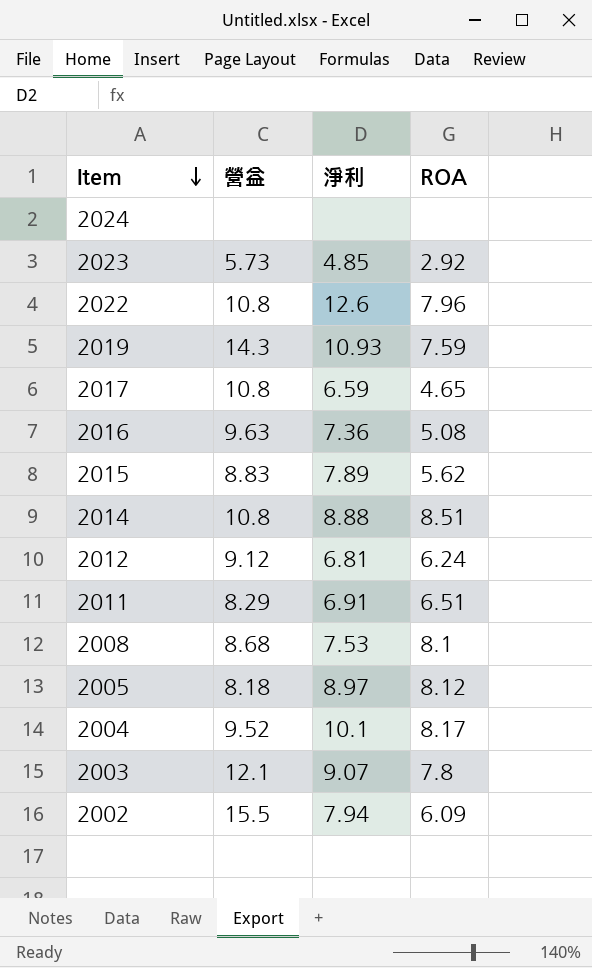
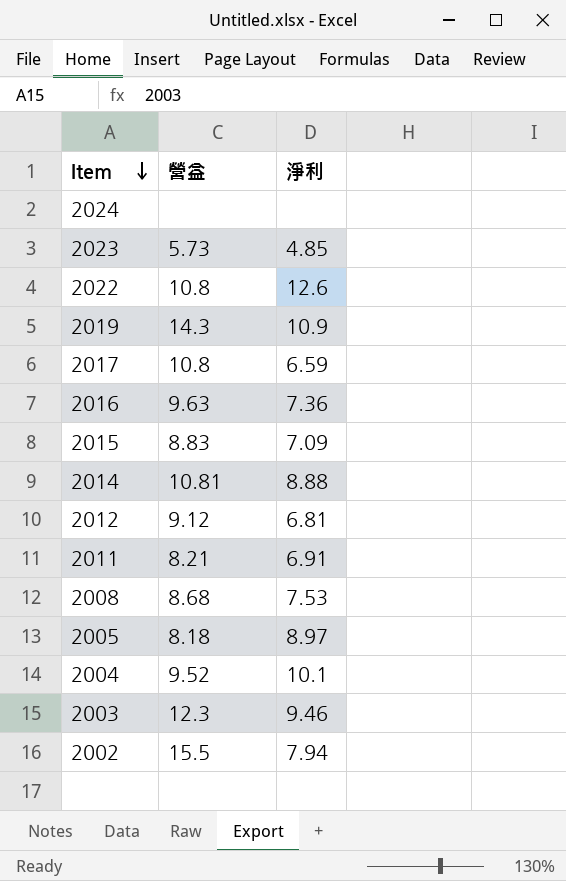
column ROA | position: 4 -> none
2019 | 淨利: 10.93 -> 10.9
2015 | 淨利: 7.89 -> 7.09
2014 | 營益: 10.8 -> 10.81
2011 | 營益: 8.29 -> 8.21
2003 | 營益: 12.1 -> 12.3
2003 | 淨利: 9.07 -> 9.46

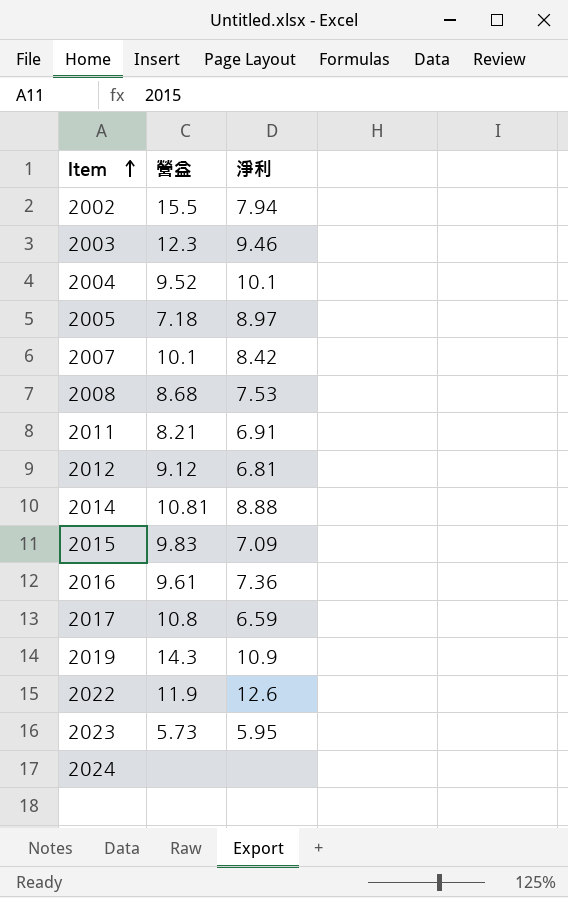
row order: Item descending -> Item ascending
2005 | 營益: 8.18 -> 7.18
row 2007: none -> 10.1 | 8.42
2015 | 營益: 8.83 -> 9.83
2016 | 營益: 9.63 -> 9.61
2022 | 營益: 10.8 -> 11.9
2023 | 淨利: 4.85 -> 5.95

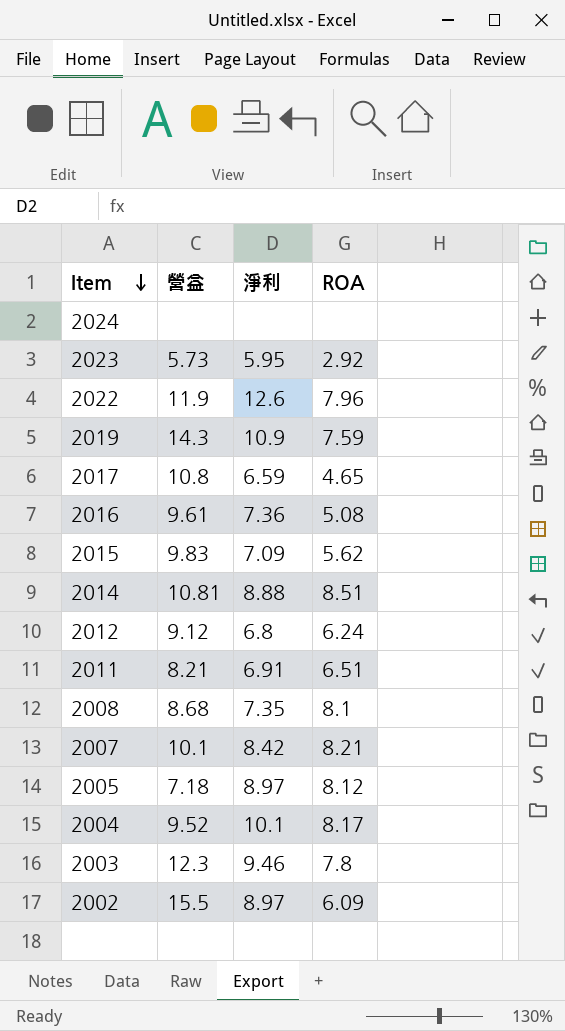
row order: Item ascending -> Item descending
column ROA | position: none -> 4
2012 | 淨利: 6.81 -> 6.8
2008 | 淨利: 7.53 -> 7.35
2002 | 淨利: 7.94 -> 8.97

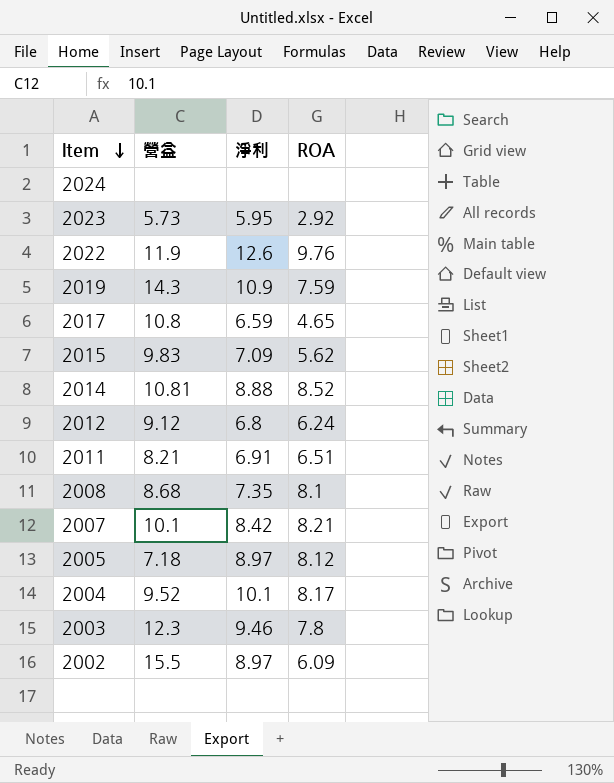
row 2016: 9.61 | 7.36 | 5.08 -> none
2022 | ROA: 7.96 -> 9.76
2014 | ROA: 8.51 -> 8.52

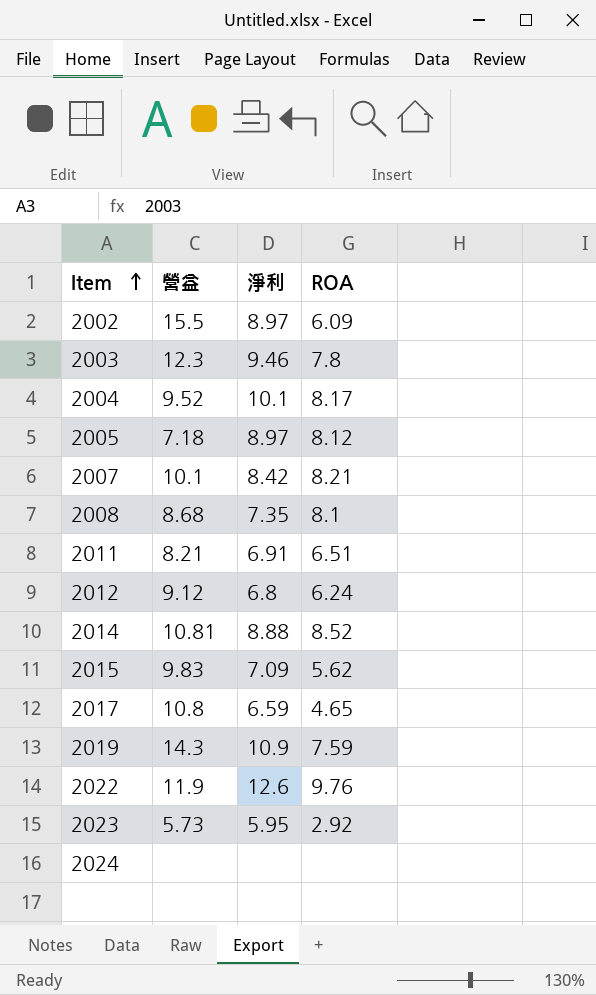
row order: Item descending -> Item ascending

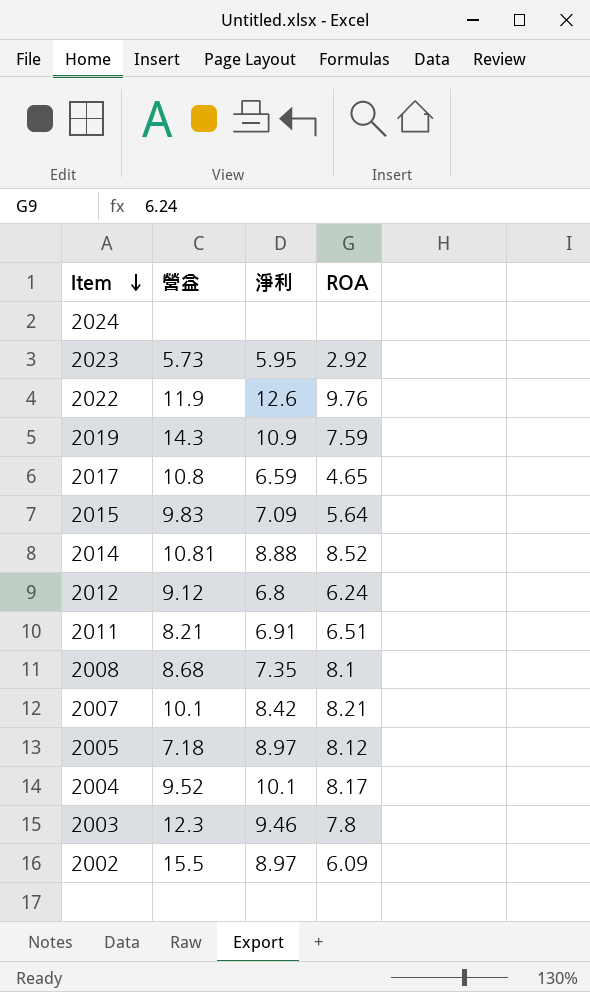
row order: Item ascending -> Item descending
2015 | ROA: 5.62 -> 5.64

